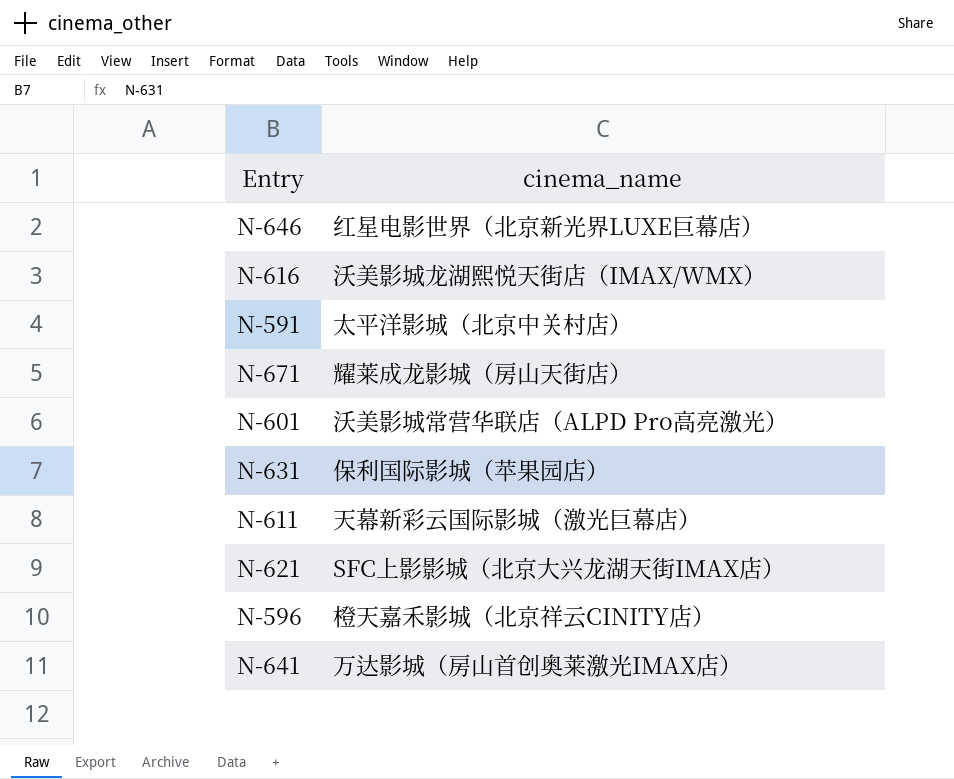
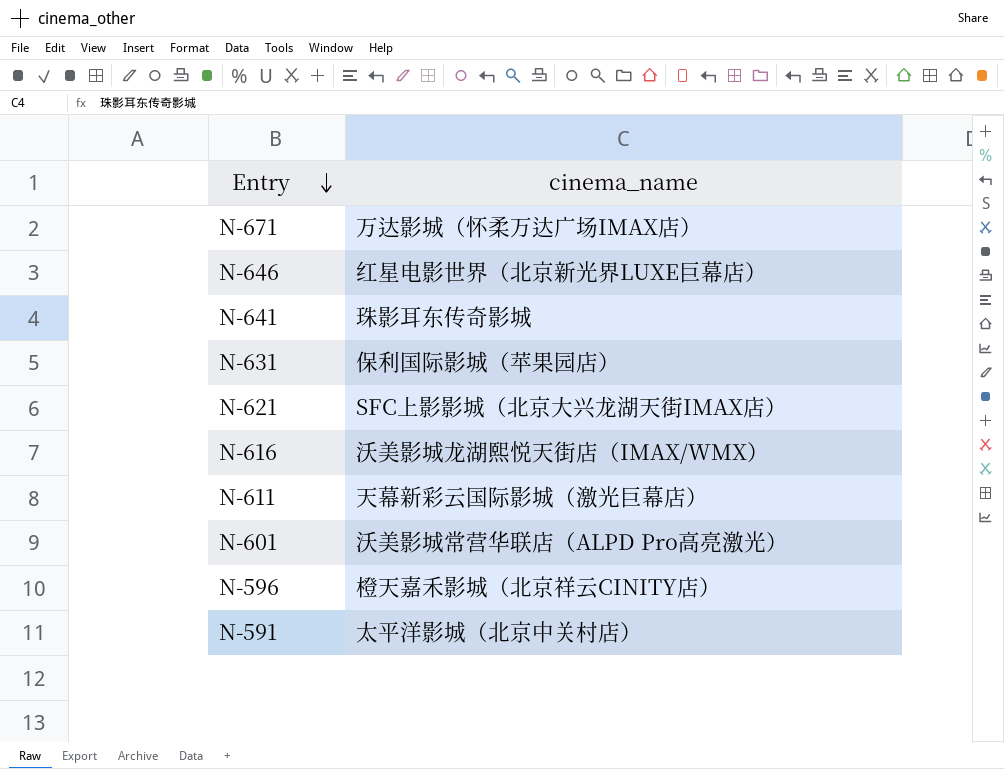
row order: none -> Entry descending
N-671 | cinema_name: 耀莱成龙影城（房山天街店） -> 万达影城（怀柔万达广场IMAX店）
N-641 | cinema_name: 万达影城（房山首创奥莱激光IMAX店） -> 珠影耳东传奇影城

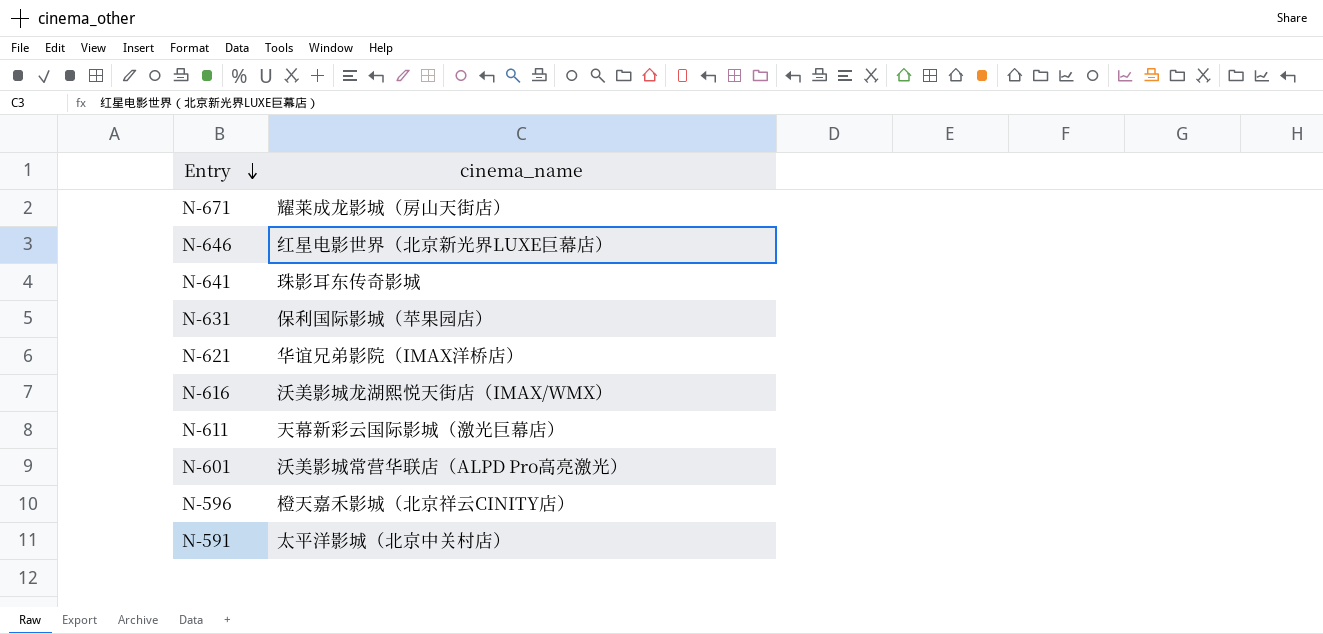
N-671 | cinema_name: 万达影城（怀柔万达广场IMAX店） -> 耀莱成龙影城（房山天街店）
N-621 | cinema_name: SFC上影影城（北京大兴龙湖天街IMAX店） -> 华谊兄弟影院（IMAX洋桥店）

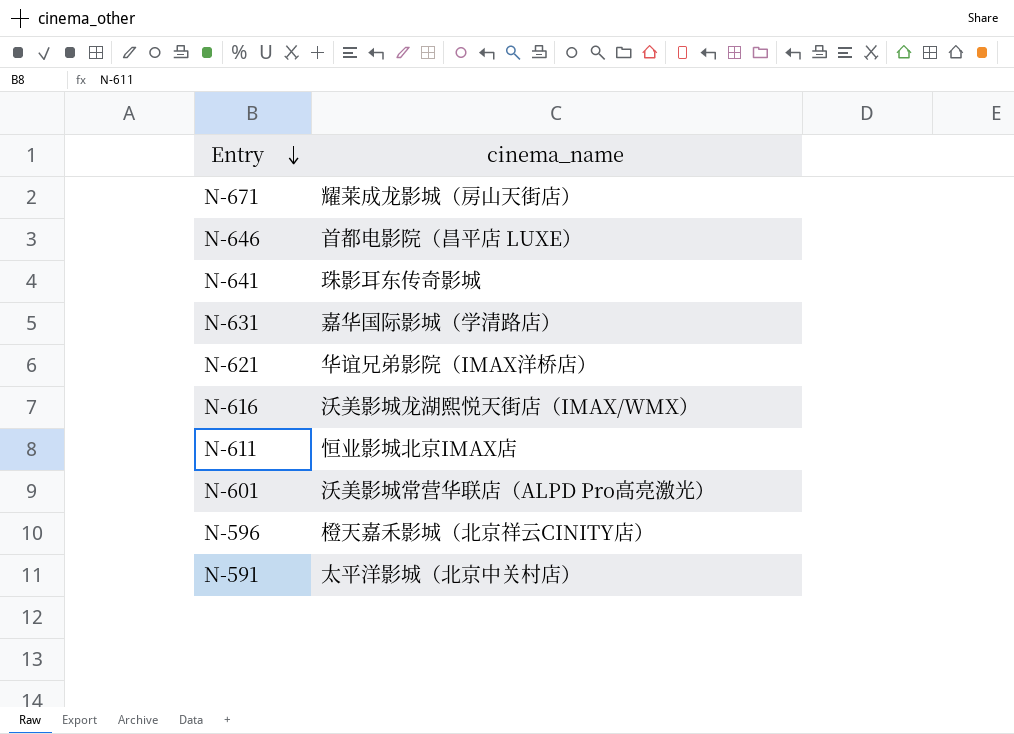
N-646 | cinema_name: 红星电影世界（北京新光界LUXE巨幕店） -> 首都电影院（昌平店 LUXE）
N-631 | cinema_name: 保利国际影城（苹果园店） -> 嘉华国际影城（学清路店）
N-611 | cinema_name: 天幕新彩云国际影城（激光巨幕店） -> 恒业影城北京IMAX店

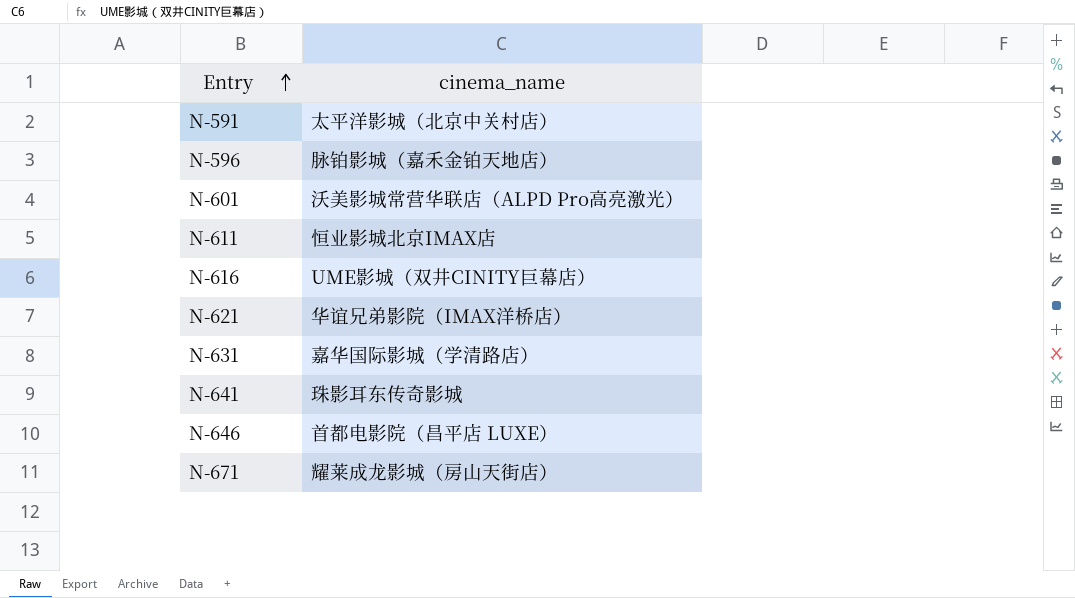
row order: Entry descending -> Entry ascending
N-596 | cinema_name: 橙天嘉禾影城（北京祥云CINITY店） -> 脉铂影城（嘉禾金铂天地店）
N-616 | cinema_name: 沃美影城龙湖熙悦天街店（IMAX/WMX） -> UME影城（双井CINITY巨幕店）

